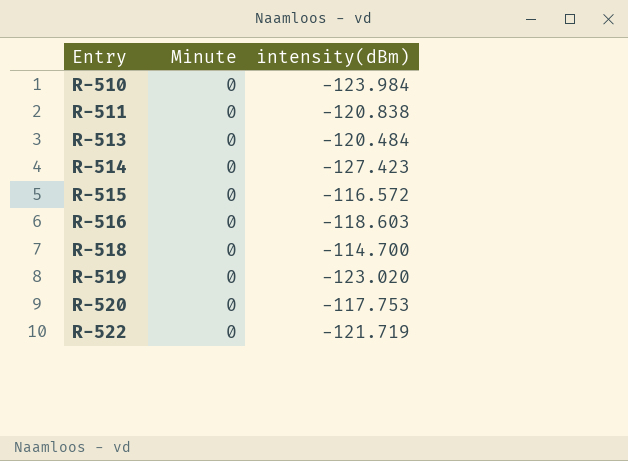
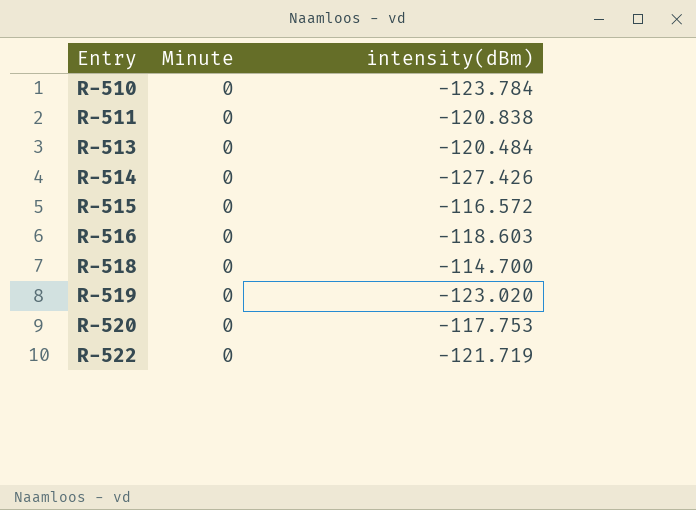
R-510 | intensity(dBm): -123.984 -> -123.784
R-514 | intensity(dBm): -127.423 -> -127.426

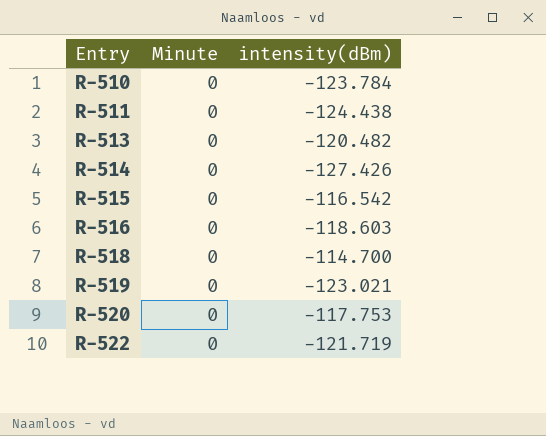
R-511 | intensity(dBm): -120.838 -> -124.438
R-513 | intensity(dBm): -120.484 -> -120.482
R-515 | intensity(dBm): -116.572 -> -116.542
R-519 | intensity(dBm): -123.020 -> -123.021

